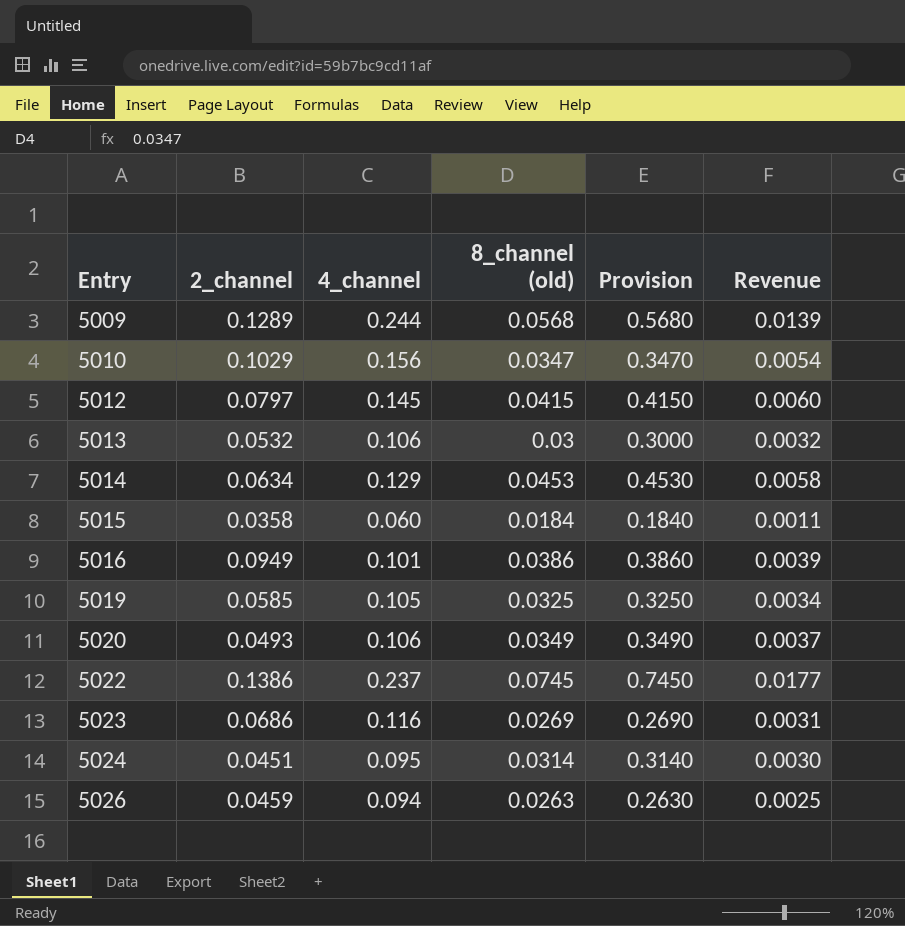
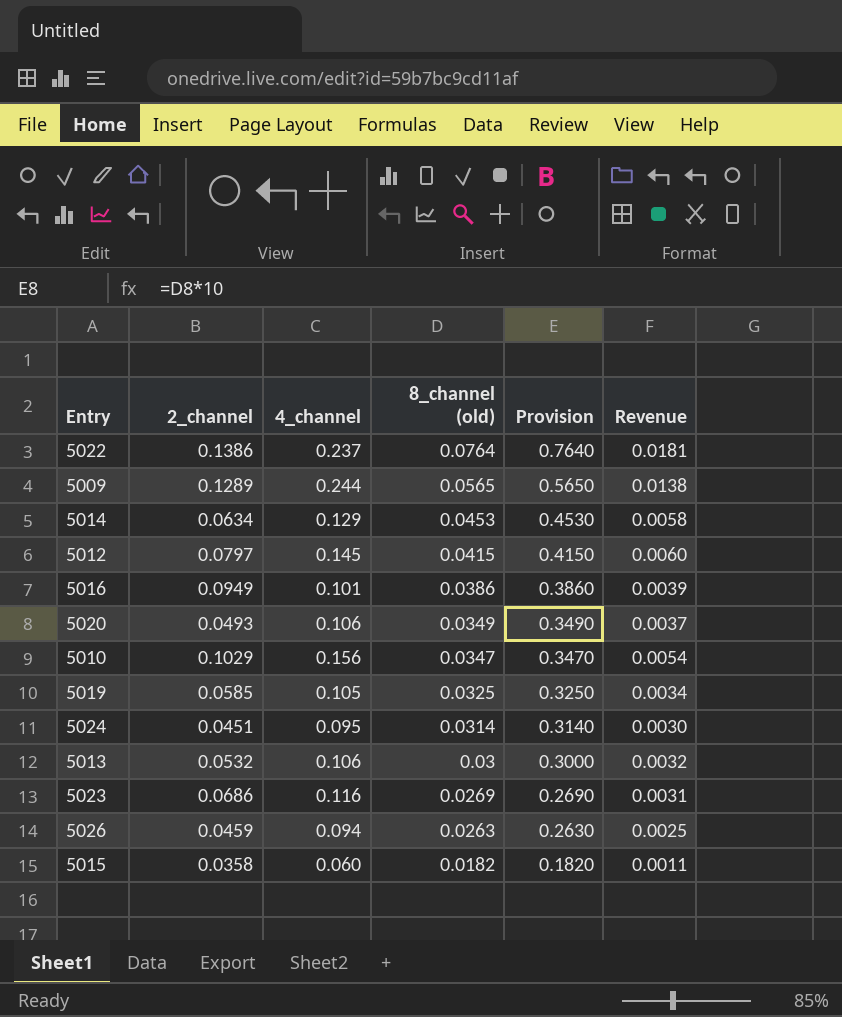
row order: Entry ascending -> 8_channel (old) descending
5022 | 8_channel (old): 0.0745 -> 0.0764
5022 | Provision: 0.7450 -> 0.7640
5022 | Revenue: 0.0177 -> 0.0181
5009 | 8_channel (old): 0.0568 -> 0.0565
5009 | Provision: 0.5680 -> 0.5650
5009 | Revenue: 0.0139 -> 0.0138
5015 | 8_channel (old): 0.0184 -> 0.0182
5015 | Provision: 0.1840 -> 0.1820

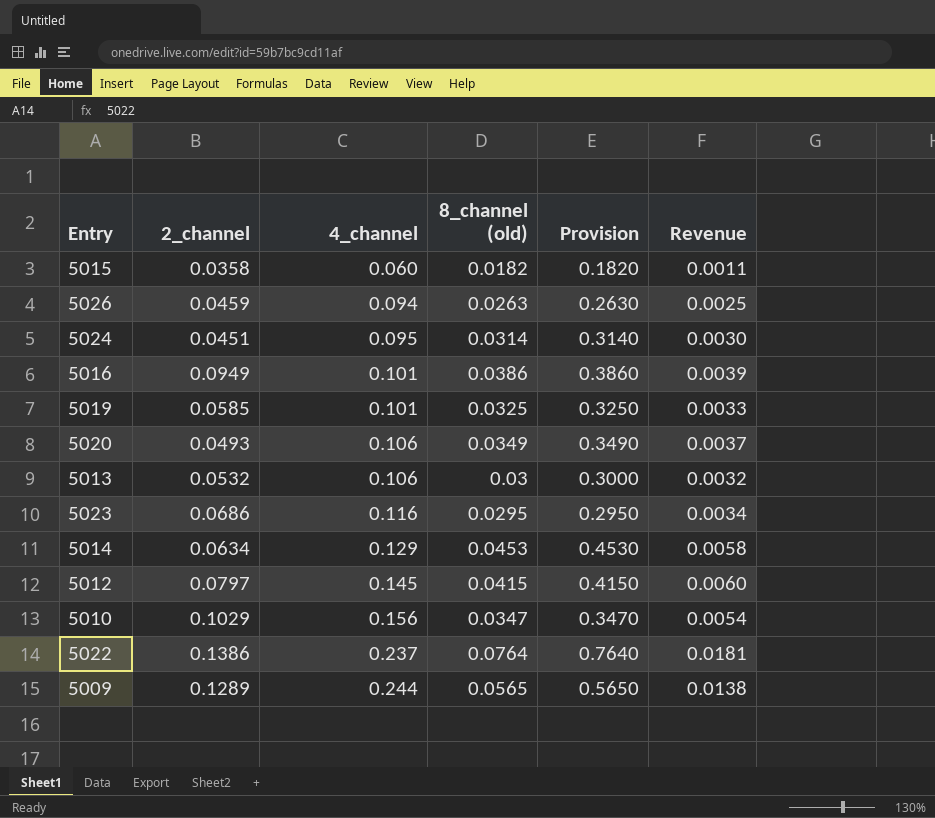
row order: 8_channel (old) descending -> 4_channel ascending
5019 | 4_channel: 0.105 -> 0.101
5019 | Revenue: 0.0034 -> 0.0033
5023 | 8_channel (old): 0.0269 -> 0.0295
5023 | Provision: 0.2690 -> 0.2950
5023 | Revenue: 0.0031 -> 0.0034

